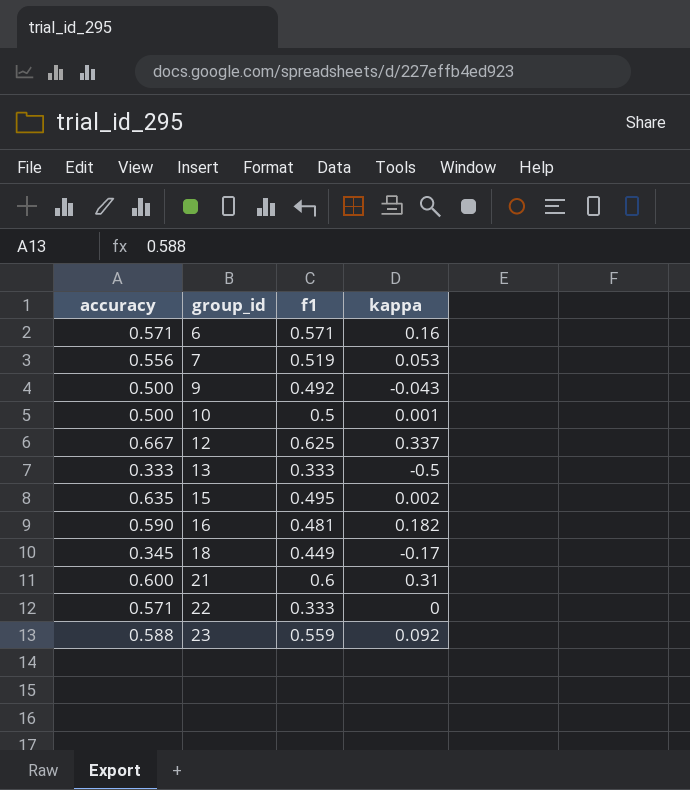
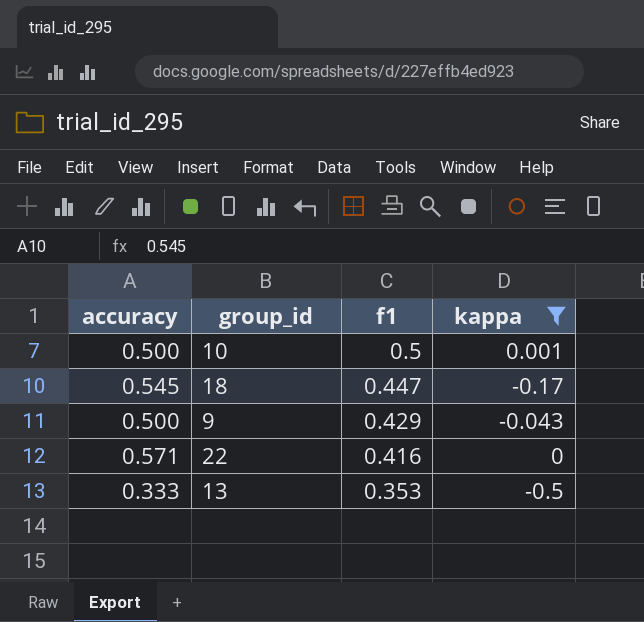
filter: none -> kappa <= 0.001
row order: group_id ascending -> f1 descending
18 | accuracy: 0.345 -> 0.545
18 | f1: 0.449 -> 0.447
9 | f1: 0.492 -> 0.429
22 | f1: 0.333 -> 0.416
13 | f1: 0.333 -> 0.353

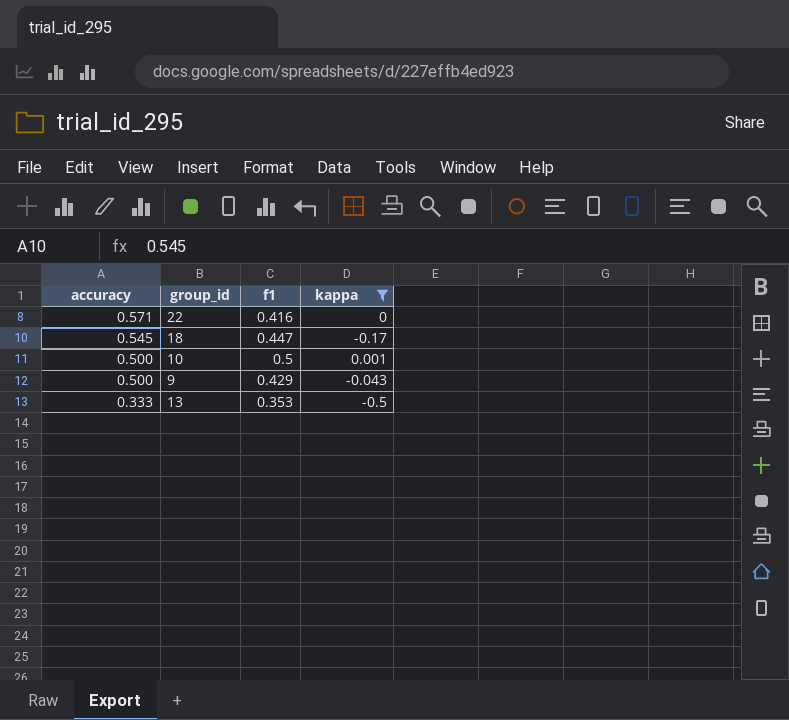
row order: f1 descending -> accuracy descending

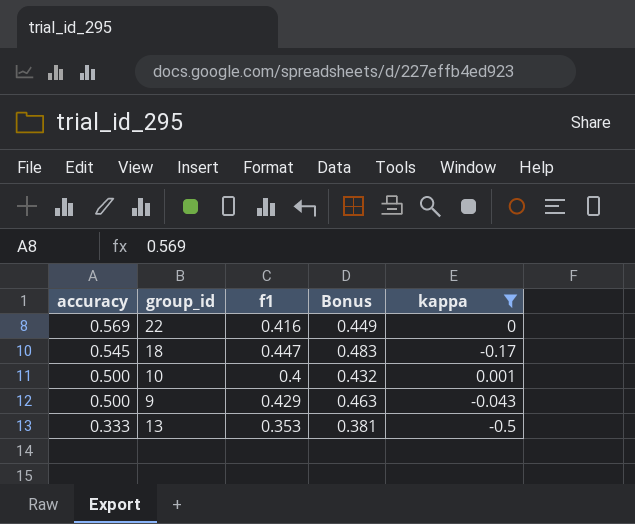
column Bonus | formula: none -> [f1] * 1.08
22 | accuracy: 0.571 -> 0.569
10 | f1: 0.5 -> 0.4

